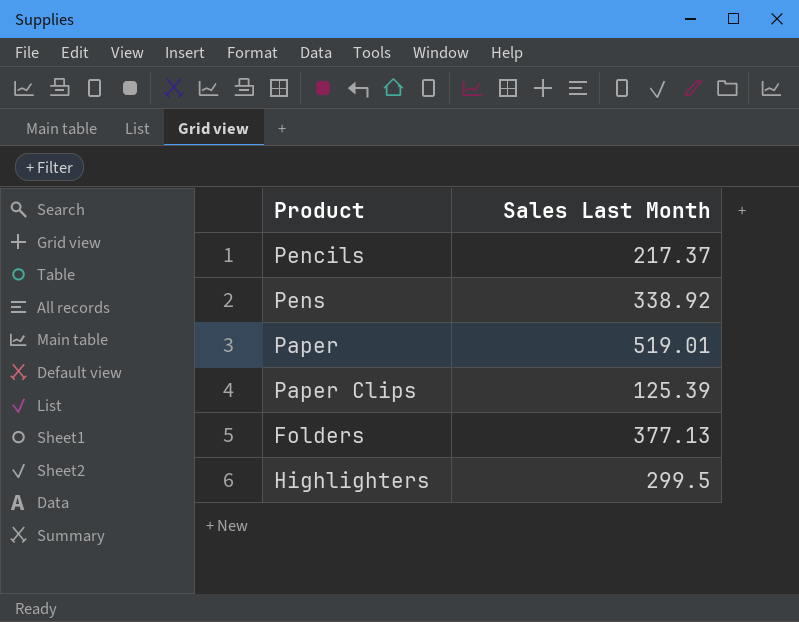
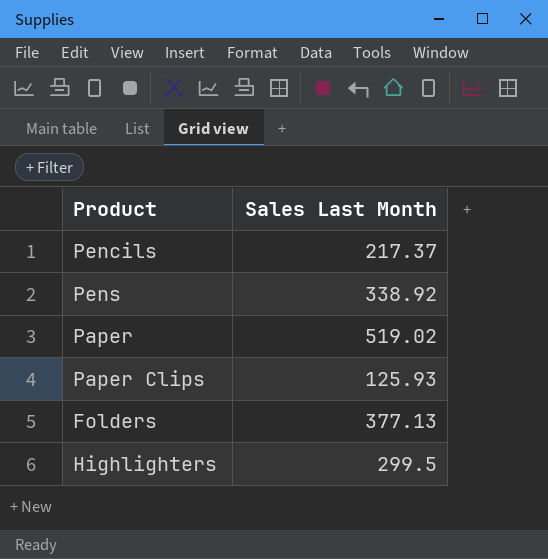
Paper | Sales Last Month: 519.01 -> 519.02
Paper Clips | Sales Last Month: 125.39 -> 125.93

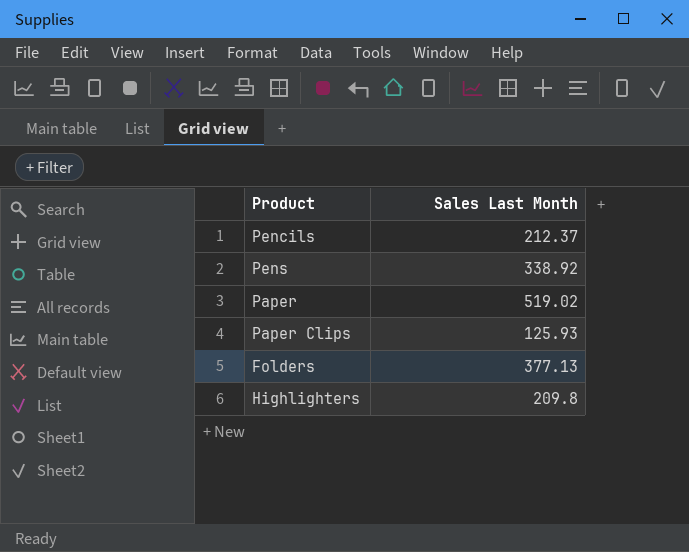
Pencils | Sales Last Month: 217.37 -> 212.37
Highlighters | Sales Last Month: 299.5 -> 209.8

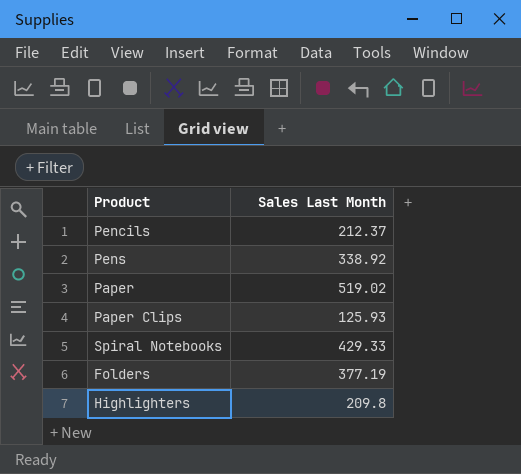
row Spiral Notebooks: none -> 429.33
Folders | Sales Last Month: 377.13 -> 377.19

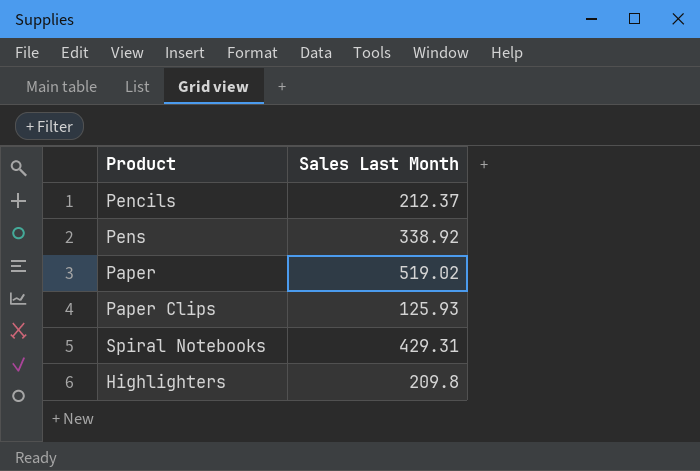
row Folders: 377.19 -> none
Spiral Notebooks | Sales Last Month: 429.33 -> 429.31

